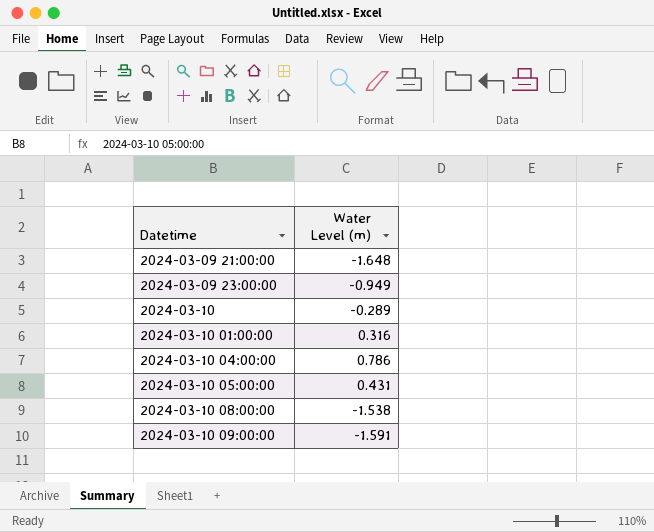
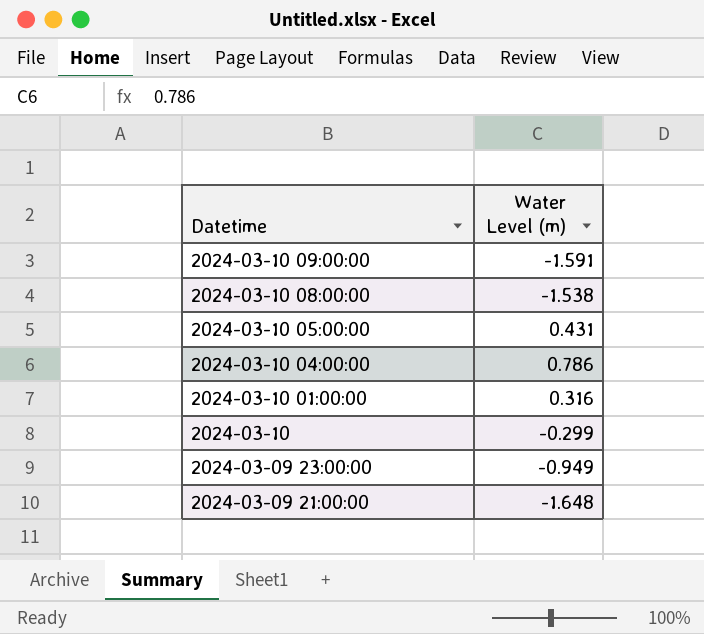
row order: Datetime ascending -> Datetime descending
2024-03-10 | Water Level (m): -0.289 -> -0.299

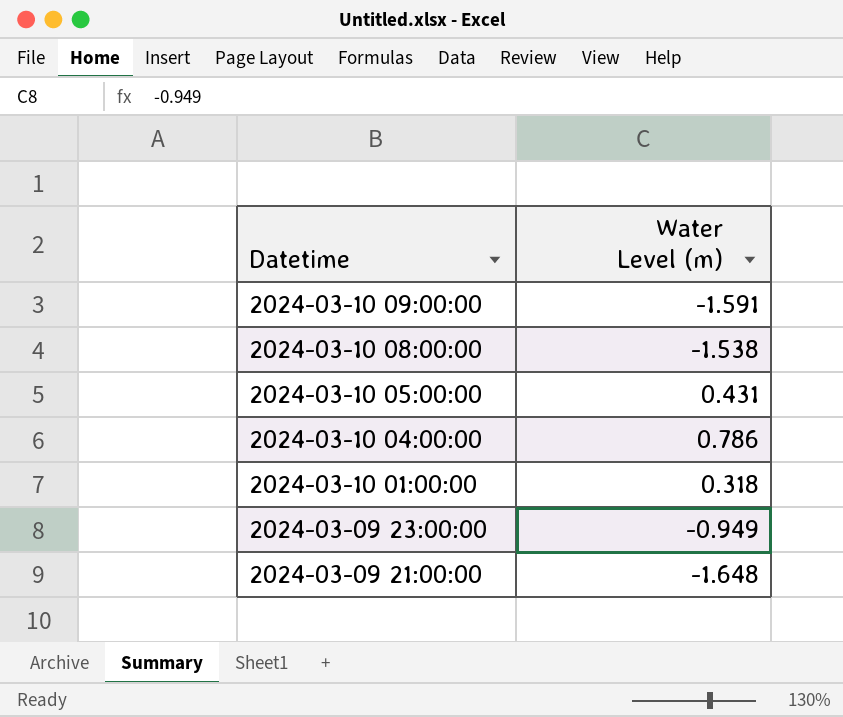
row 2024-03-10: -0.299 -> none
2024-03-10 01:00:00 | Water Level (m): 0.316 -> 0.318

